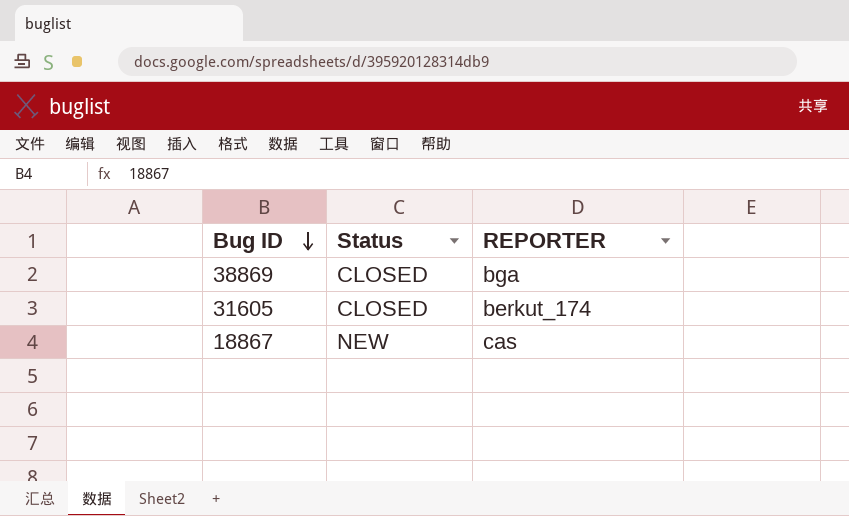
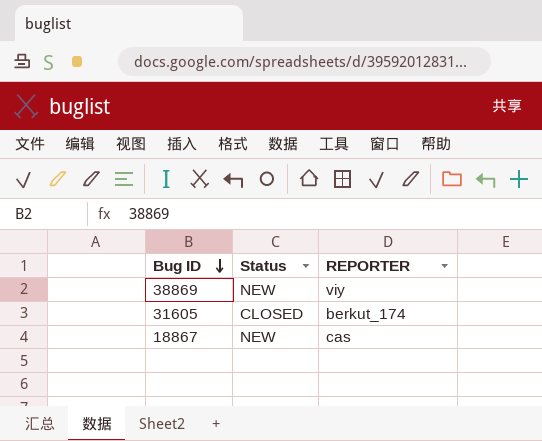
38869 | Status: CLOSED -> NEW
38869 | REPORTER: bga -> viy

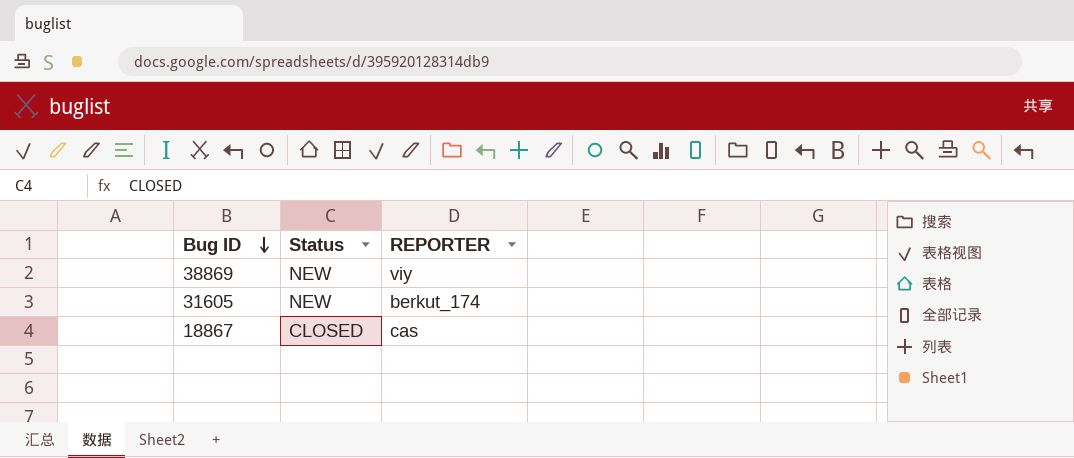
31605 | Status: CLOSED -> NEW
18867 | Status: NEW -> CLOSED

